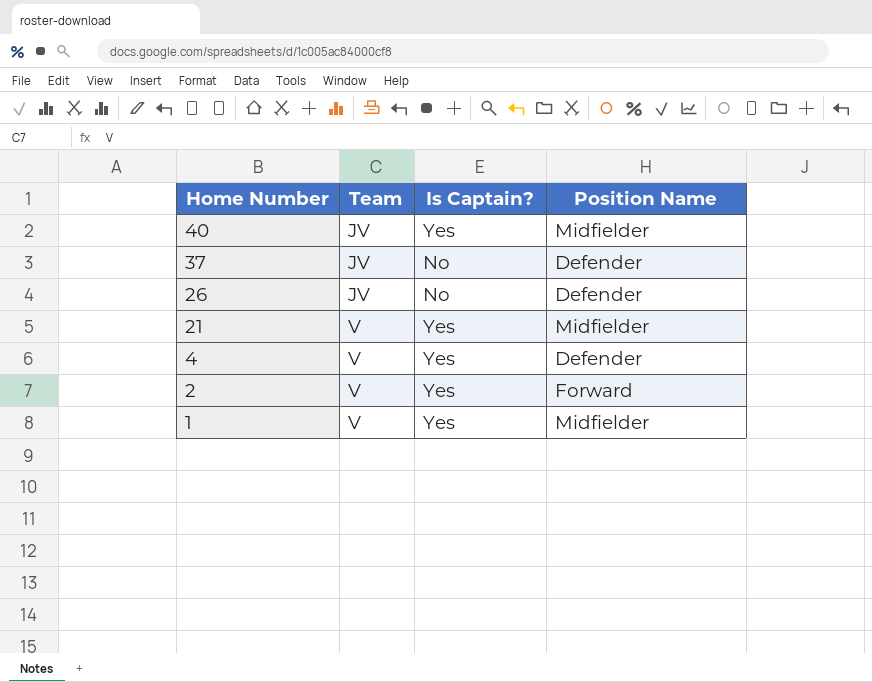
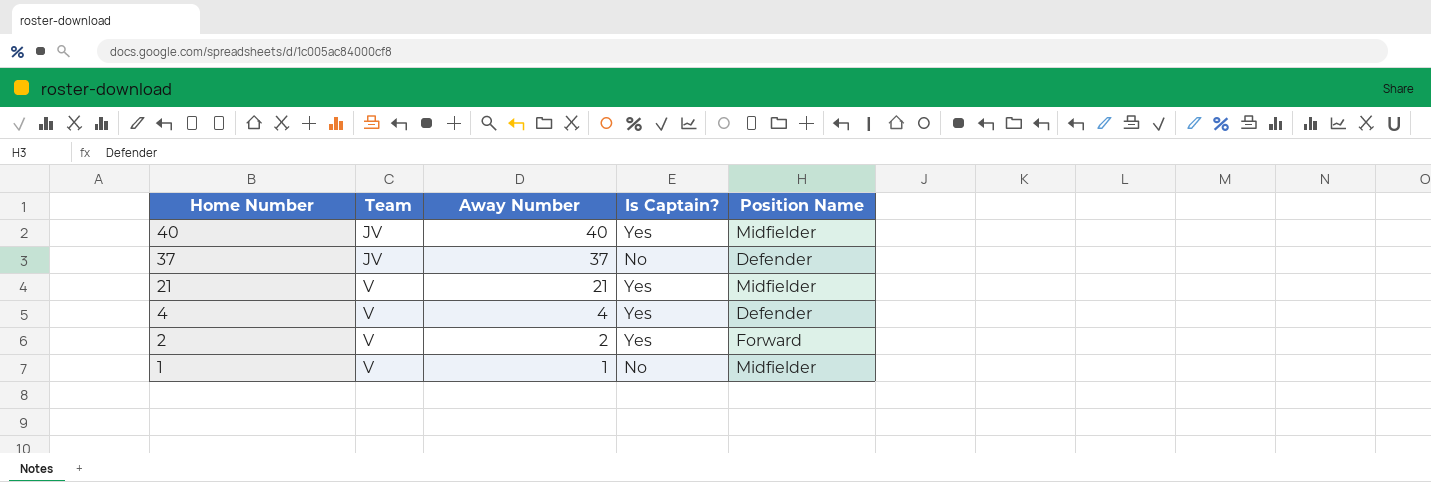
column Away Number | position: none -> 3
row 26: JV | No | Defender -> none
1 | Is Captain?: Yes -> No

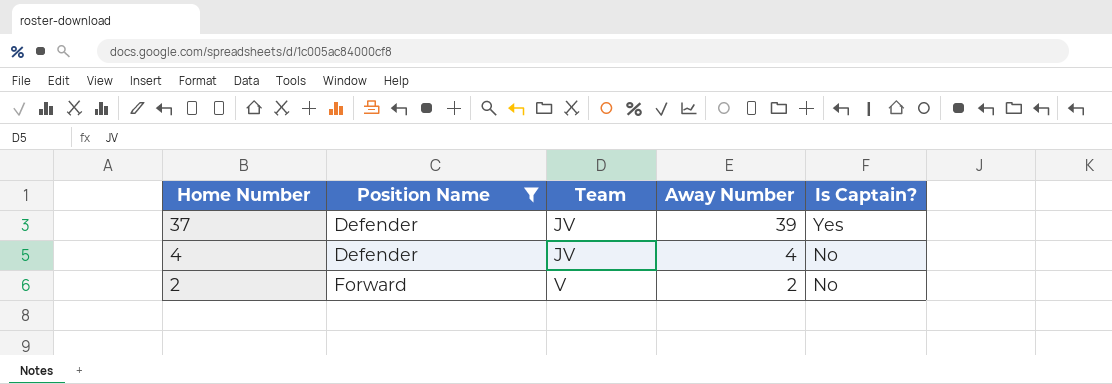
filter: none -> Position Name != Midfielder
column Position Name | position: 5 -> 2
37 | Away Number: 37 -> 39
37 | Is Captain?: No -> Yes
4 | Team: V -> JV
4 | Is Captain?: Yes -> No
2 | Is Captain?: Yes -> No

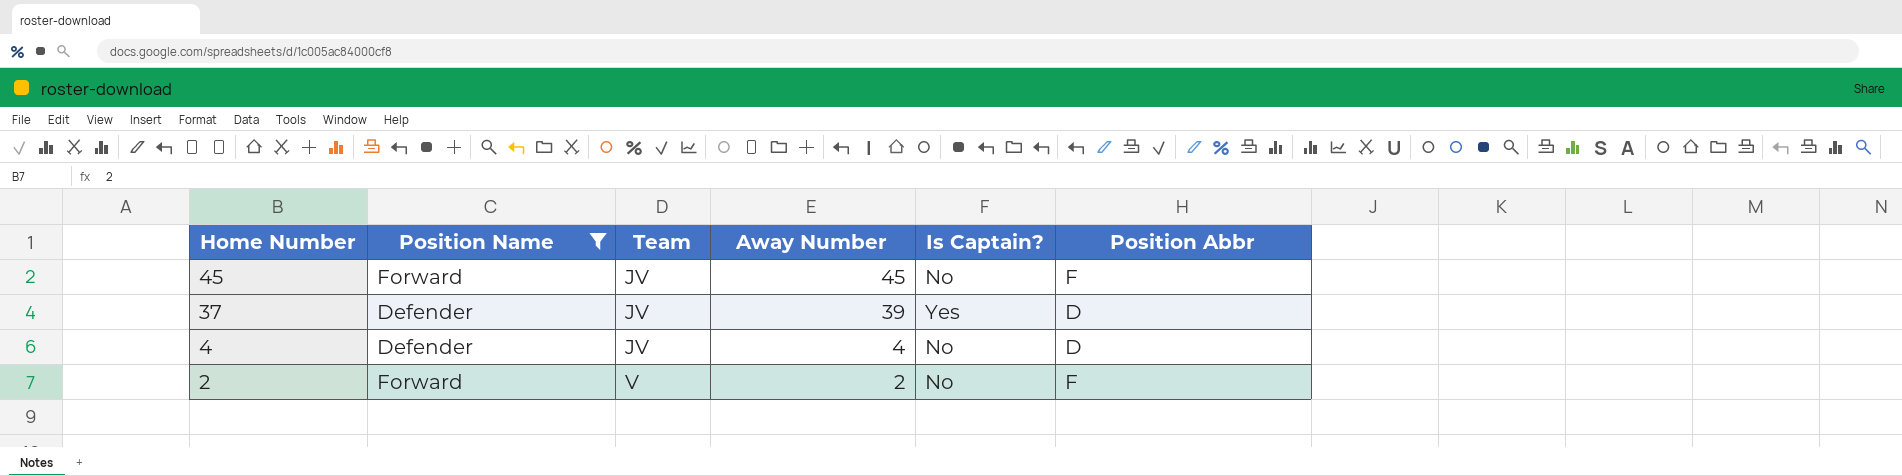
column Position Abbr | position: none -> 6
row 45: none -> Forward | JV | 45 | No | F

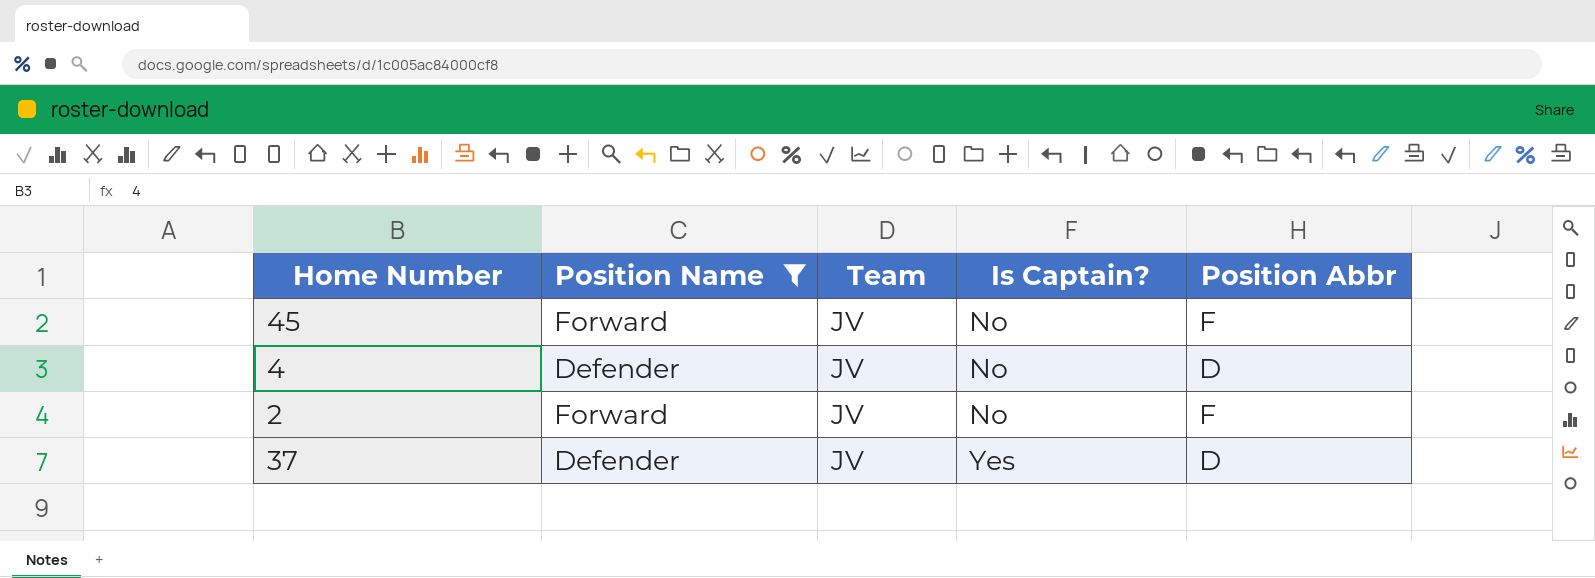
row order: Home Number descending -> Is Captain? ascending
column Away Number | position: 4 -> none
2 | Team: V -> JV

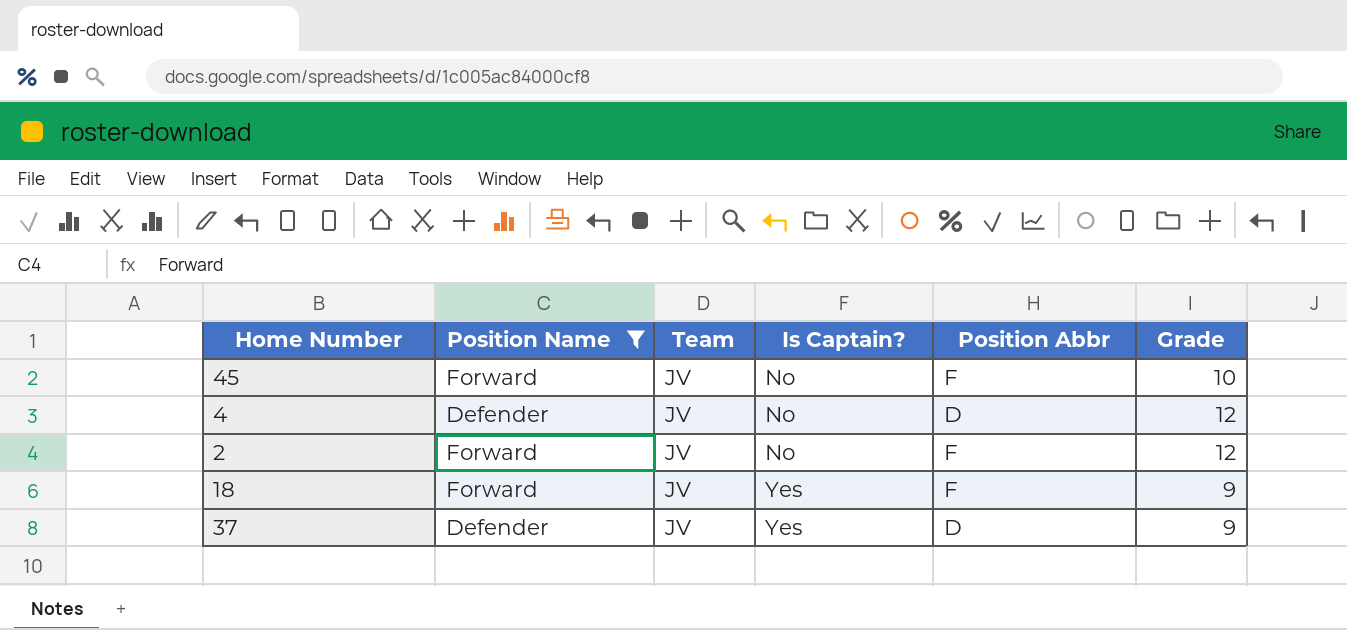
column Grade | position: none -> 6
row 18: none -> Forward | JV | Yes | F | 9

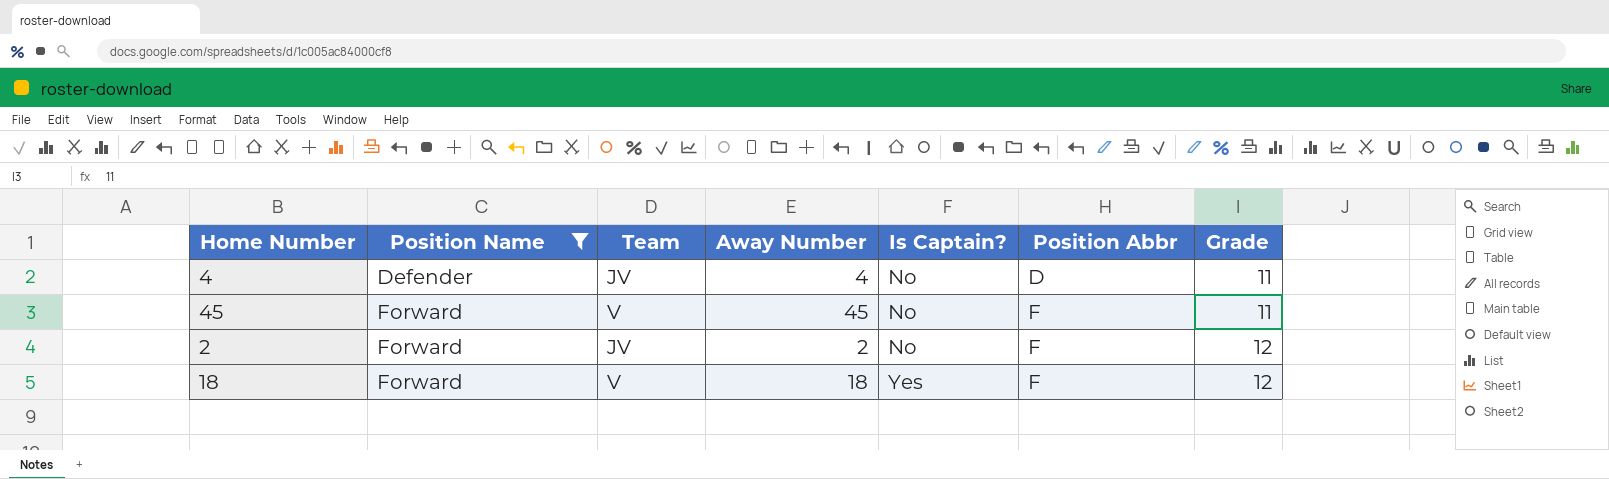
row order: Is Captain? ascending -> Position Name ascending
column Away Number | position: none -> 4
row 37: Defender | JV | Yes | D | 9 -> none
4 | Grade: 12 -> 11
45 | Team: JV -> V
45 | Grade: 10 -> 11
18 | Team: JV -> V
18 | Grade: 9 -> 12

